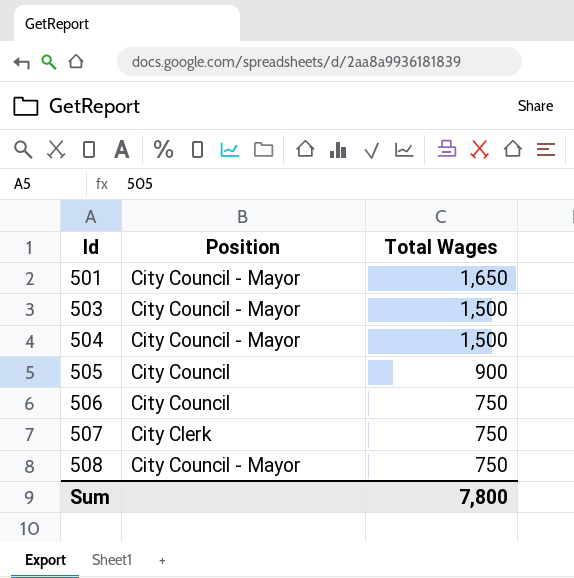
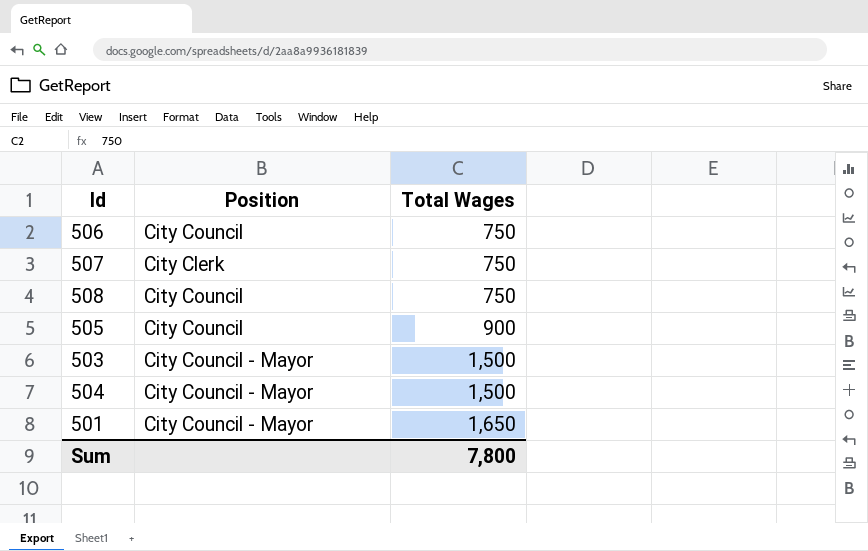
row order: Id ascending -> Total Wages ascending
508 | Position: City Council - Mayor -> City Council

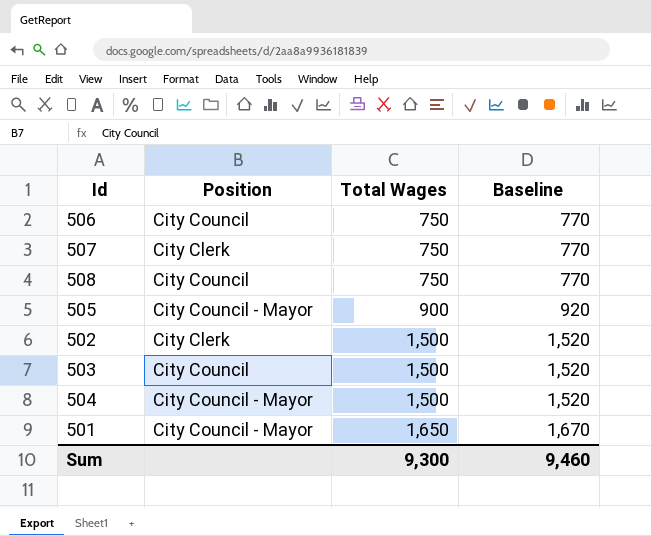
column Baseline | formula: none -> [Total Wages] + 20
505 | Position: City Council -> City Council - Mayor
row 502: none -> City Clerk | 1,500 | 1,520
503 | Position: City Council - Mayor -> City Council
Sum | Total Wages: 7,800 -> 9,300

